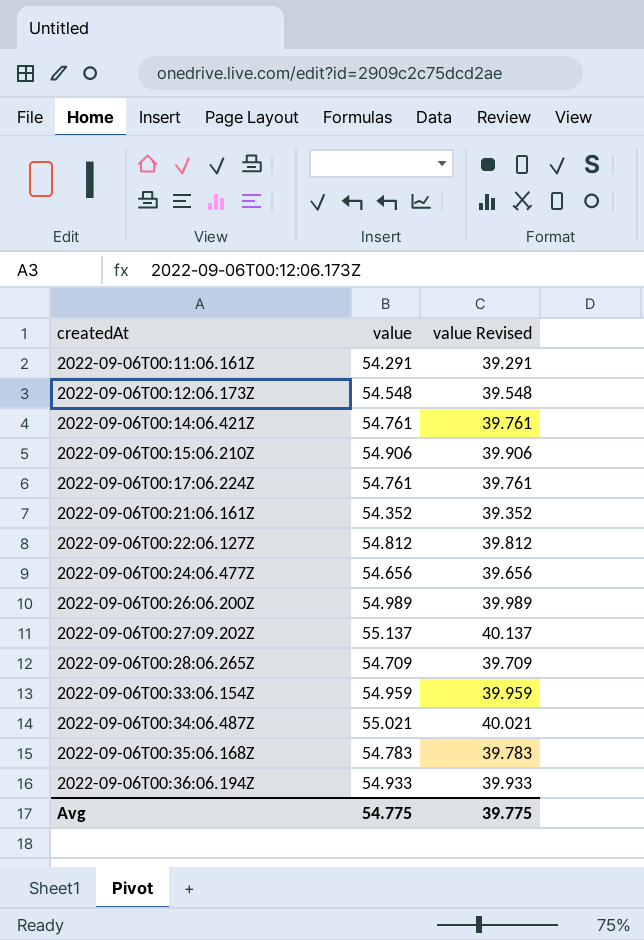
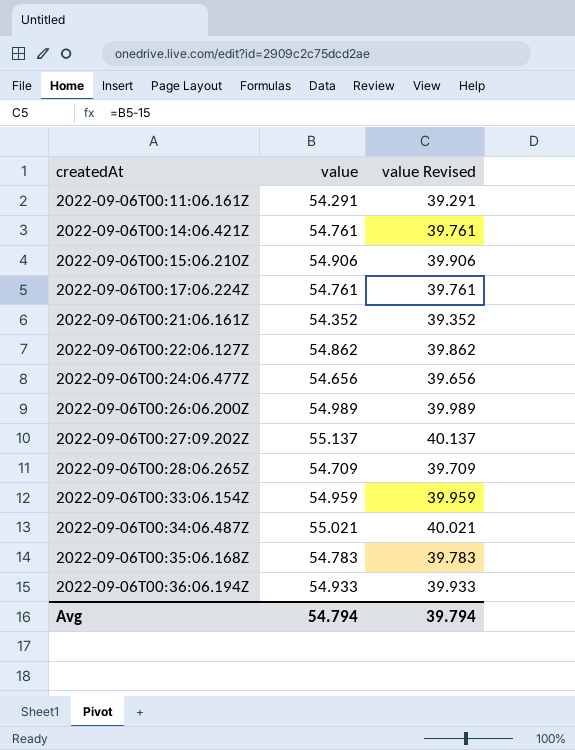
row 2022-09-06T00:12:06.173Z: 54.548 | 39.548 -> none
2022-09-06T00:22:06.127Z | value: 54.812 -> 54.862
2022-09-06T00:22:06.127Z | value Revised: 39.812 -> 39.862
Avg | value: 54.775 -> 54.794
Avg | value Revised: 39.775 -> 39.794

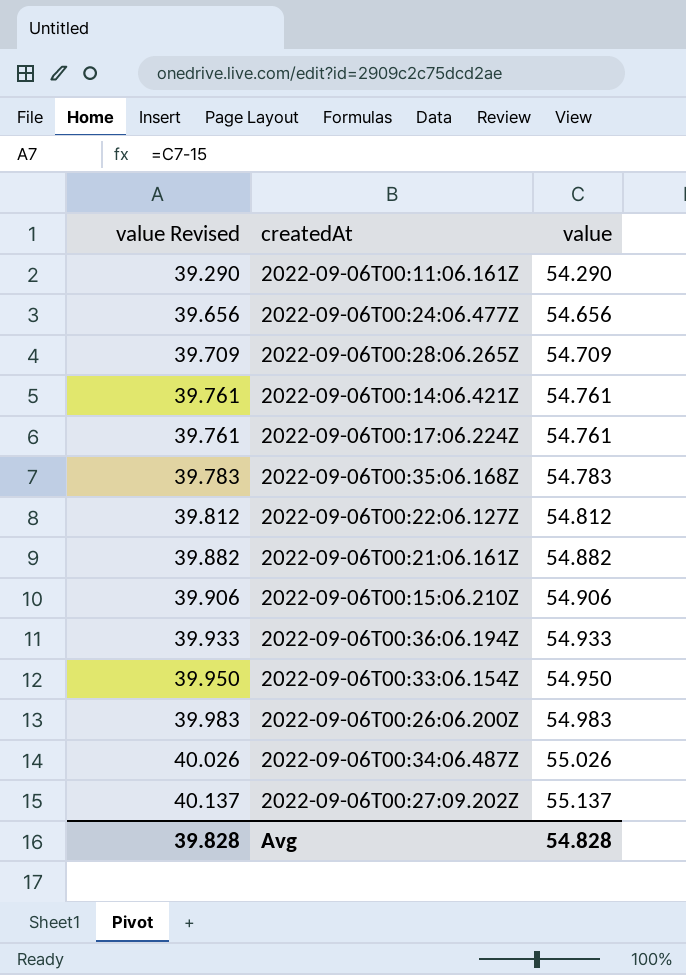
row order: createdAt ascending -> value Revised ascending
column value Revised | position: 3 -> 1
2022-09-06T00:11:06.161Z | value Revised: 39.291 -> 39.290
2022-09-06T00:11:06.161Z | value: 54.291 -> 54.290
2022-09-06T00:22:06.127Z | value Revised: 39.862 -> 39.812
2022-09-06T00:22:06.127Z | value: 54.862 -> 54.812
2022-09-06T00:21:06.161Z | value Revised: 39.352 -> 39.882
2022-09-06T00:21:06.161Z | value: 54.352 -> 54.882
2022-09-06T00:33:06.154Z | value Revised: 39.959 -> 39.950
2022-09-06T00:33:06.154Z | value: 54.959 -> 54.950
2022-09-06T00:26:06.200Z | value Revised: 39.989 -> 39.983
2022-09-06T00:26:06.200Z | value: 54.989 -> 54.983
2022-09-06T00:34:06.487Z | value Revised: 40.021 -> 40.026
2022-09-06T00:34:06.487Z | value: 55.021 -> 55.026
Avg | value Revised: 39.794 -> 39.828
Avg | value: 54.794 -> 54.828

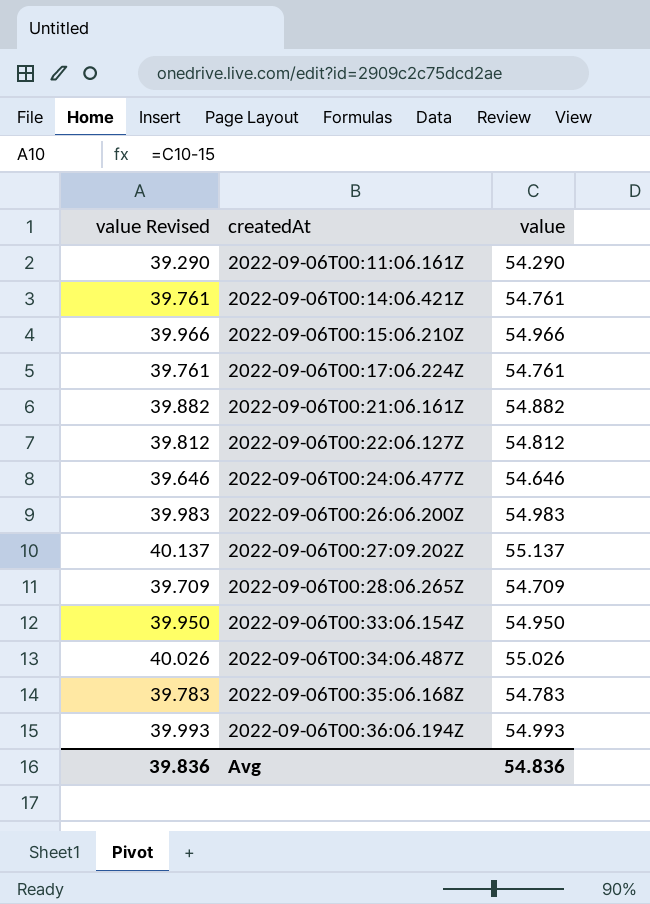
row order: value Revised ascending -> createdAt ascending
2022-09-06T00:15:06.210Z | value Revised: 39.906 -> 39.966
2022-09-06T00:15:06.210Z | value: 54.906 -> 54.966
2022-09-06T00:24:06.477Z | value Revised: 39.656 -> 39.646
2022-09-06T00:24:06.477Z | value: 54.656 -> 54.646
2022-09-06T00:36:06.194Z | value Revised: 39.933 -> 39.993
2022-09-06T00:36:06.194Z | value: 54.933 -> 54.993
Avg | value Revised: 39.828 -> 39.836
Avg | value: 54.828 -> 54.836

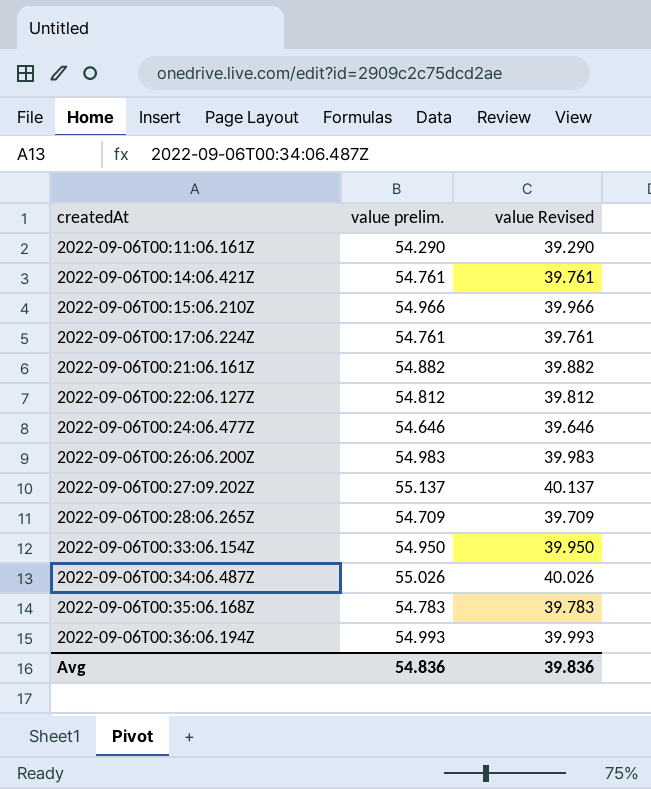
column name: value -> value prelim.
column value Revised | position: 1 -> 3

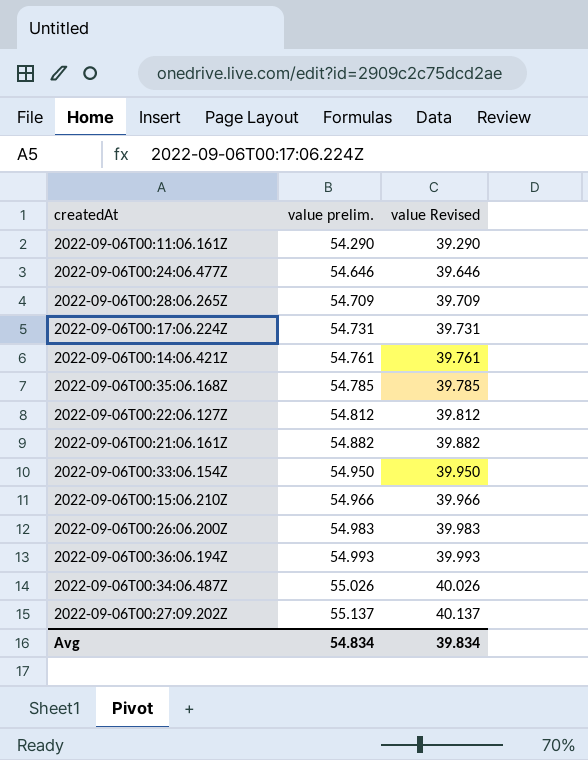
row order: createdAt ascending -> value prelim. ascending
2022-09-06T00:17:06.224Z | value prelim.: 54.761 -> 54.731
2022-09-06T00:17:06.224Z | value Revised: 39.761 -> 39.731
2022-09-06T00:35:06.168Z | value prelim.: 54.783 -> 54.785
2022-09-06T00:35:06.168Z | value Revised: 39.783 -> 39.785
Avg | value prelim.: 54.836 -> 54.834
Avg | value Revised: 39.836 -> 39.834

